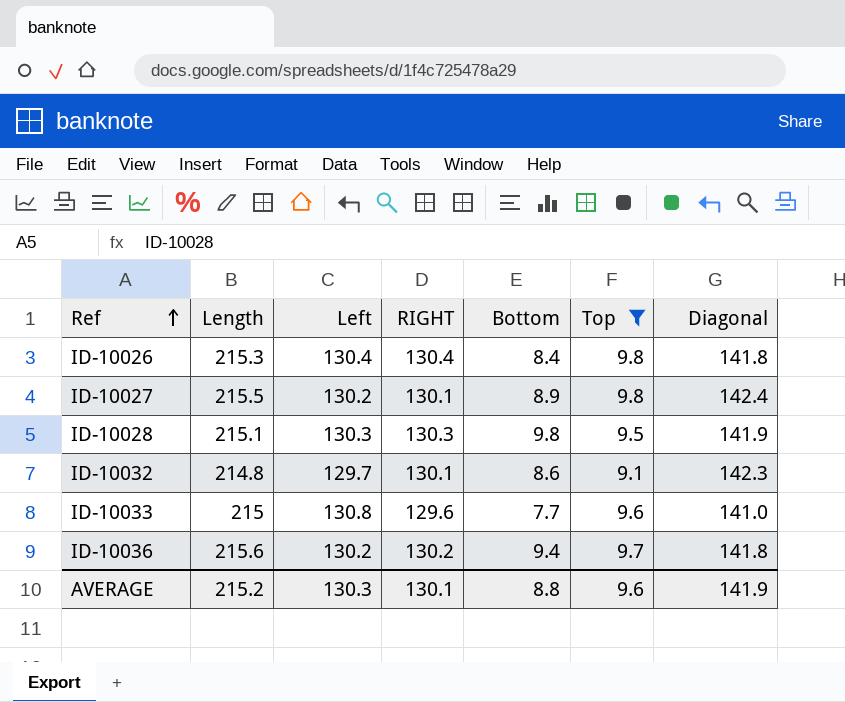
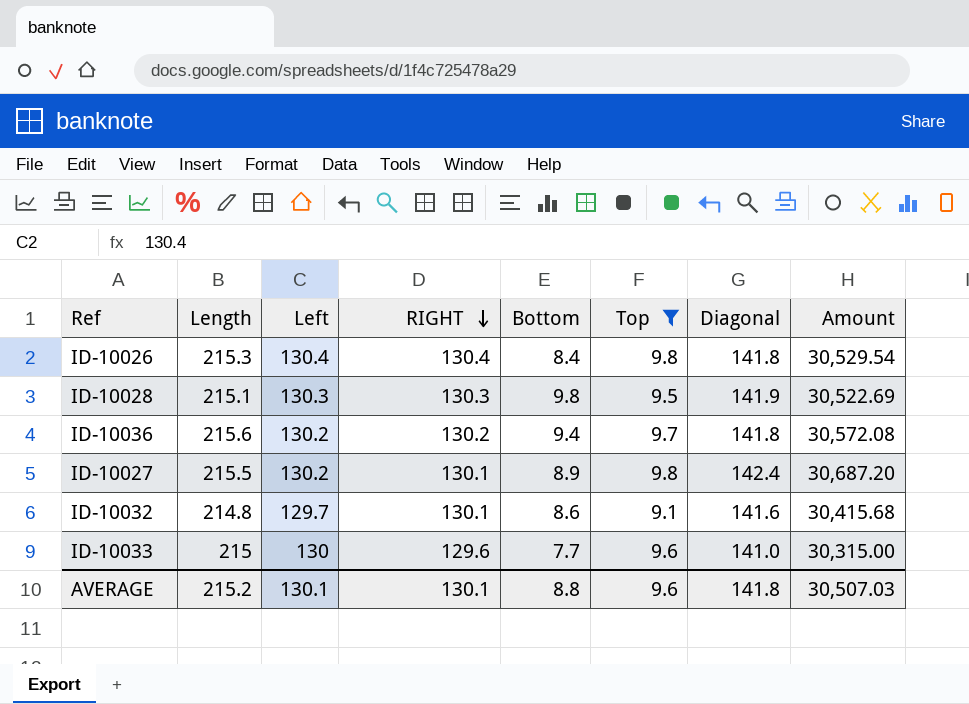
row order: Ref ascending -> RIGHT descending
column Amount | formula: none -> [Length] * [Diagonal]
ID-10032 | Diagonal: 142.3 -> 141.6
ID-10033 | Left: 130.8 -> 130
AVERAGE | Left: 130.3 -> 130.1
AVERAGE | Diagonal: 141.9 -> 141.8

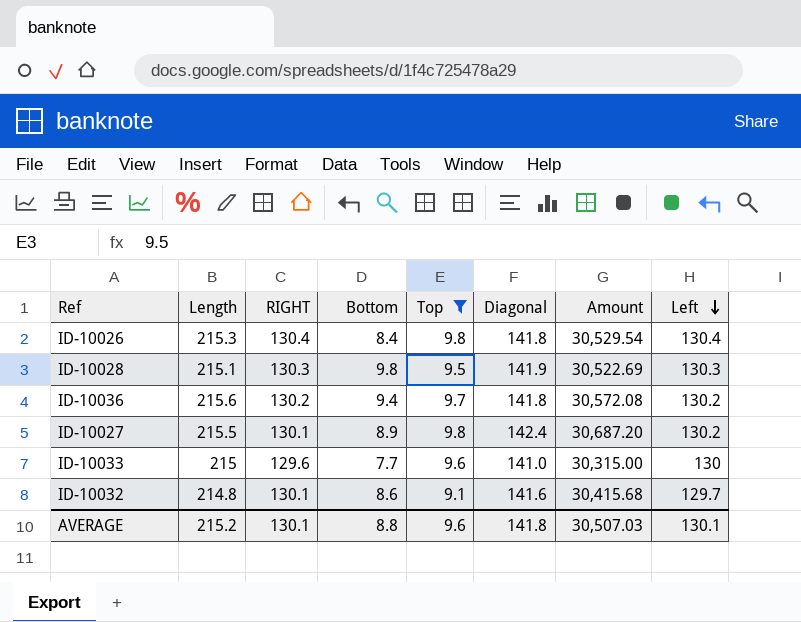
row order: RIGHT descending -> Left descending
column Left | position: 3 -> 8

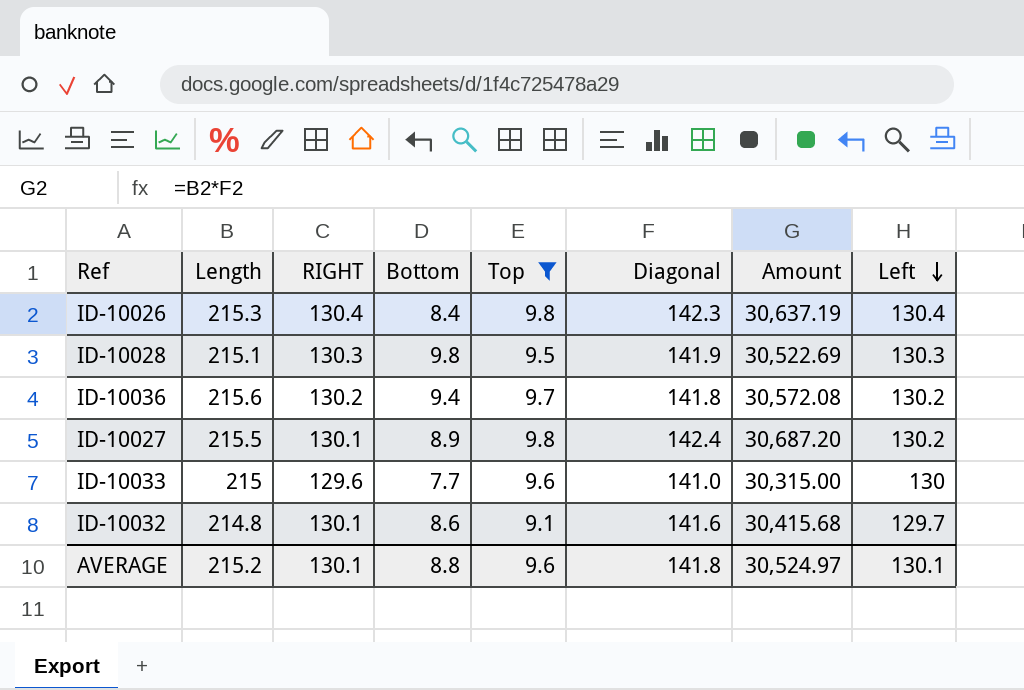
ID-10026 | Diagonal: 141.8 -> 142.3
ID-10026 | Amount: 30,529.54 -> 30,637.19
AVERAGE | Amount: 30,507.03 -> 30,524.97

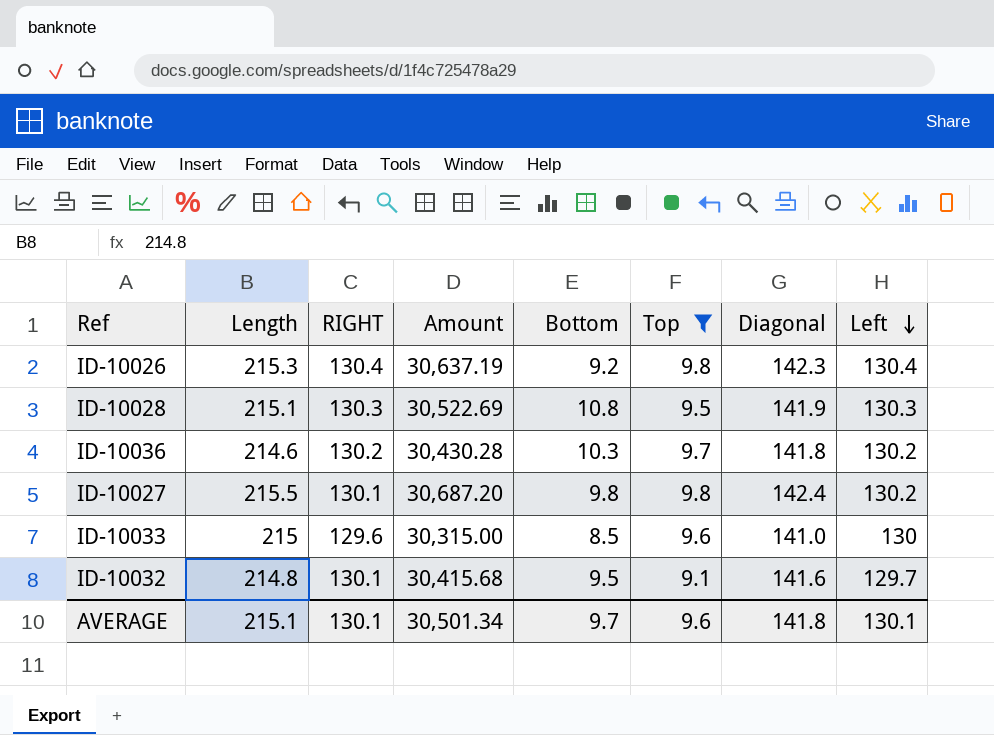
column Amount | position: 7 -> 4
ID-10026 | Bottom: 8.4 -> 9.2
ID-10028 | Bottom: 9.8 -> 10.8
ID-10036 | Length: 215.6 -> 214.6
ID-10036 | Amount: 30,572.08 -> 30,430.28
ID-10036 | Bottom: 9.4 -> 10.3
ID-10027 | Bottom: 8.9 -> 9.8
ID-10033 | Bottom: 7.7 -> 8.5
ID-10032 | Bottom: 8.6 -> 9.5
AVERAGE | Length: 215.2 -> 215.1
AVERAGE | Amount: 30,524.97 -> 30,501.34
AVERAGE | Bottom: 8.8 -> 9.7

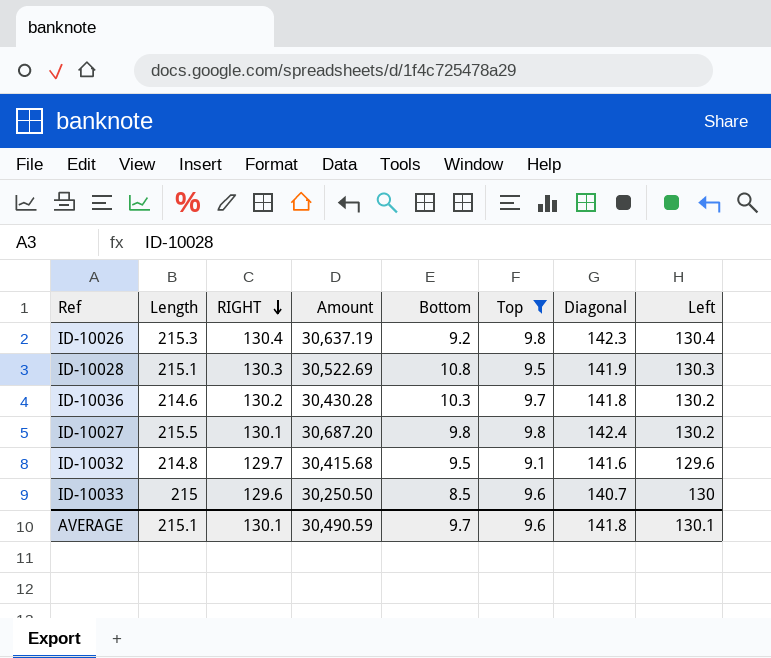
row order: Left descending -> RIGHT descending
ID-10032 | RIGHT: 130.1 -> 129.7
ID-10032 | Left: 129.7 -> 129.6
ID-10033 | Amount: 30,315.00 -> 30,250.50
ID-10033 | Diagonal: 141.0 -> 140.7
AVERAGE | Amount: 30,501.34 -> 30,490.59

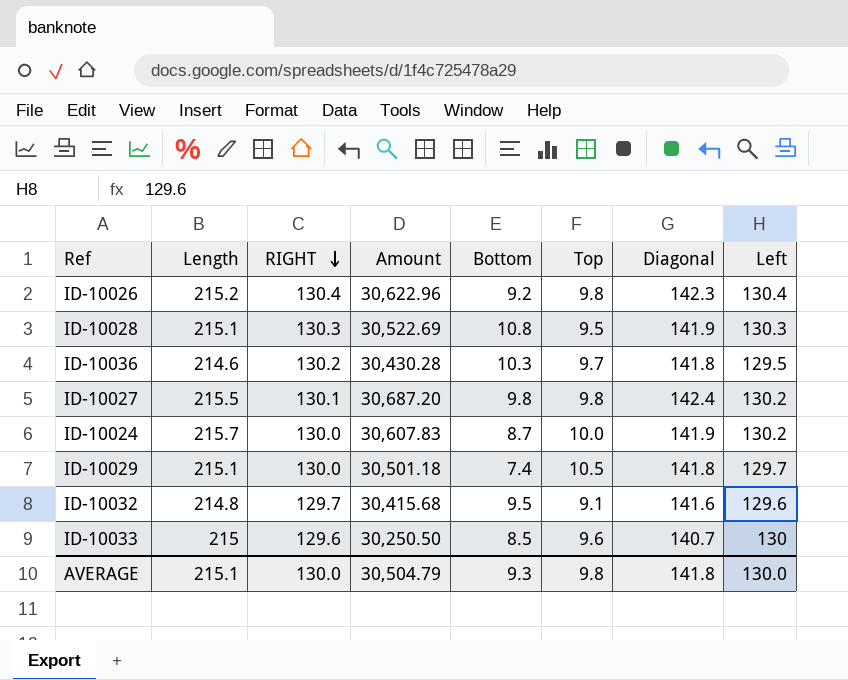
filter: Top <= 9.8 -> none
ID-10026 | Length: 215.3 -> 215.2
ID-10026 | Amount: 30,637.19 -> 30,622.96
ID-10036 | Left: 130.2 -> 129.5
AVERAGE | RIGHT: 130.1 -> 130.0
AVERAGE | Amount: 30,490.59 -> 30,504.79
AVERAGE | Bottom: 9.7 -> 9.3
AVERAGE | Top: 9.6 -> 9.8
AVERAGE | Left: 130.1 -> 130.0

